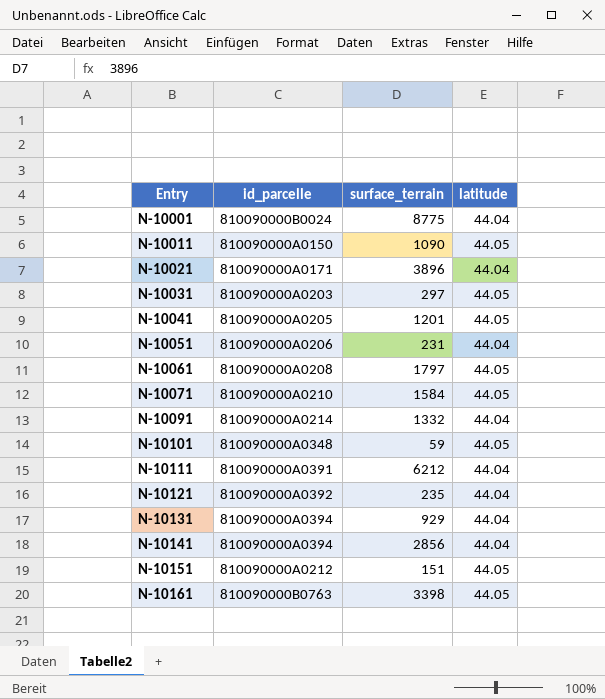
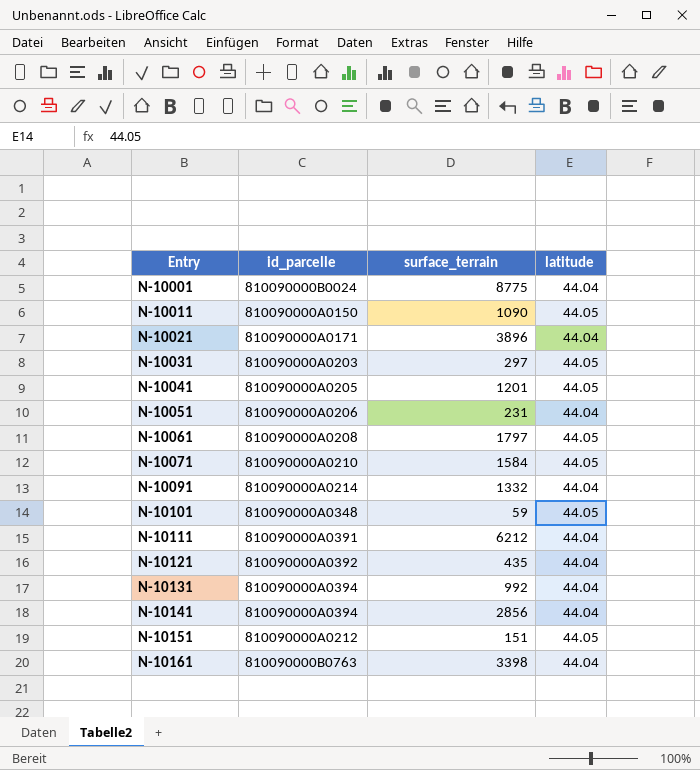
N-10121 | surface_terrain: 235 -> 435
N-10131 | surface_terrain: 929 -> 992
N-10161 | latitude: 44.05 -> 44.04

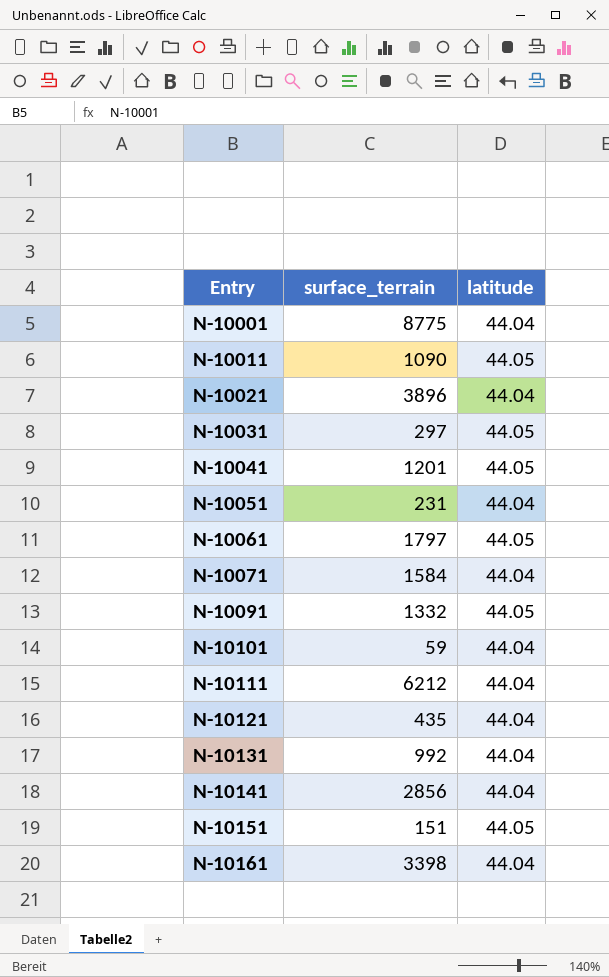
column id_parcelle | position: 2 -> none
N-10071 | latitude: 44.05 -> 44.04
N-10091 | latitude: 44.04 -> 44.05
N-10101 | latitude: 44.05 -> 44.04

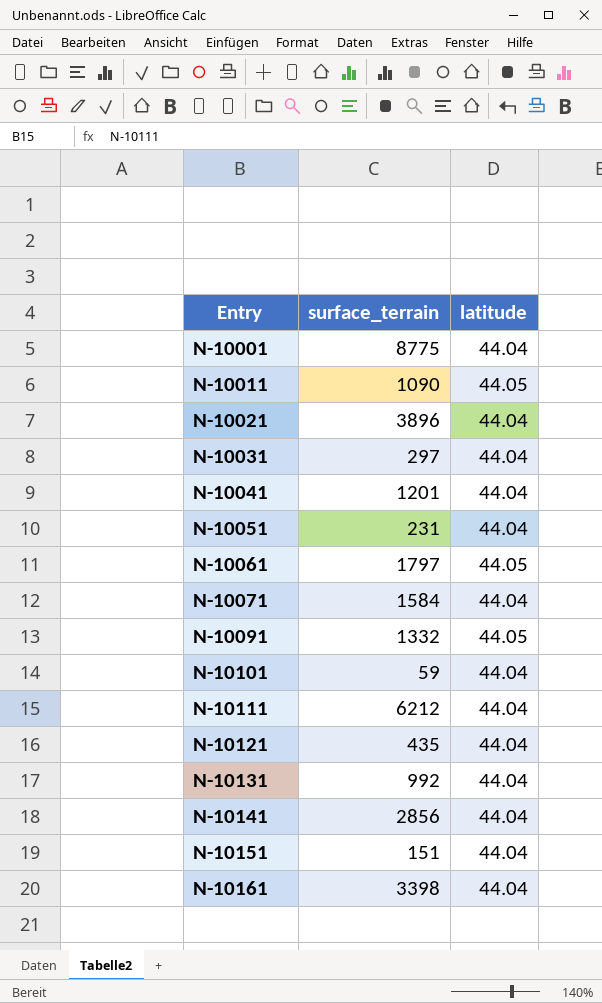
N-10031 | latitude: 44.05 -> 44.04
N-10041 | latitude: 44.05 -> 44.04
N-10151 | latitude: 44.05 -> 44.04

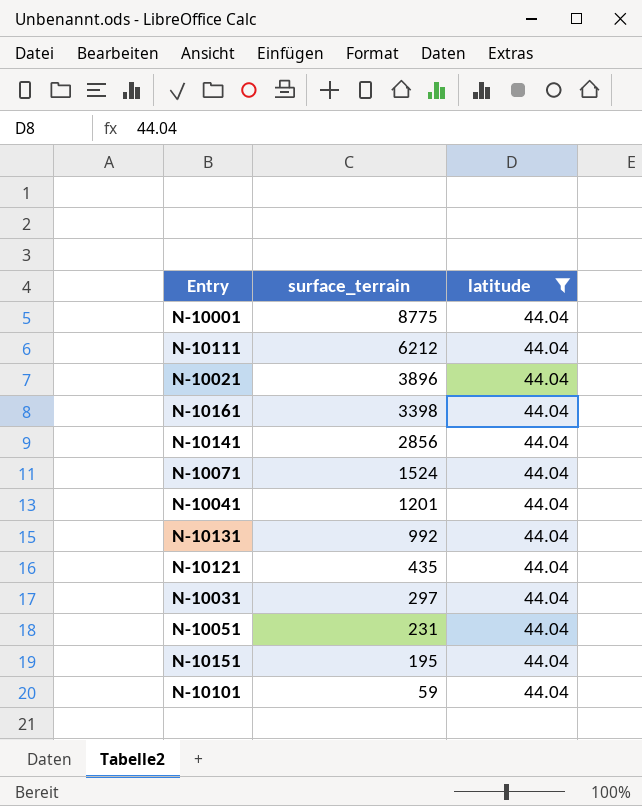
filter: none -> latitude = 44.04
row order: Entry ascending -> surface_terrain descending
N-10071 | surface_terrain: 1584 -> 1524
N-10151 | surface_terrain: 151 -> 195

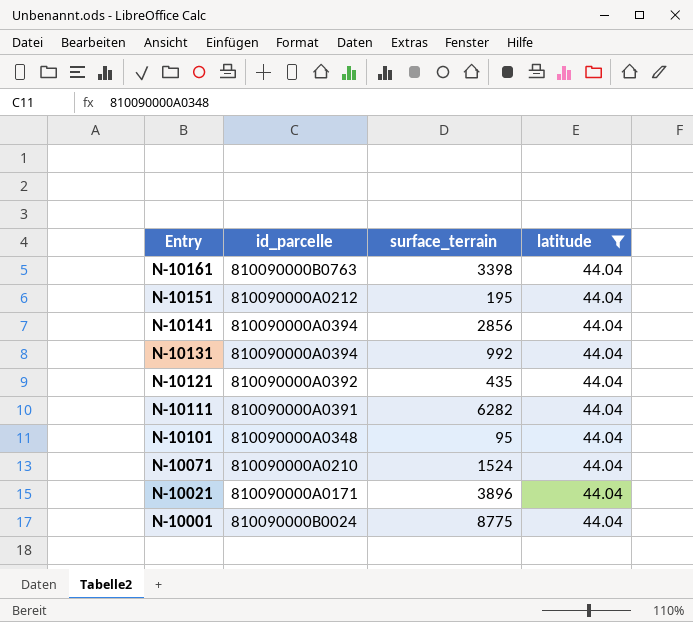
row order: surface_terrain descending -> Entry descending
column id_parcelle | position: none -> 2
row N-10041: 1201 | 44.04 -> none
row N-10031: 297 | 44.04 -> none
row N-10051: 231 | 44.04 -> none
N-10111 | surface_terrain: 6212 -> 6282
N-10101 | surface_terrain: 59 -> 95

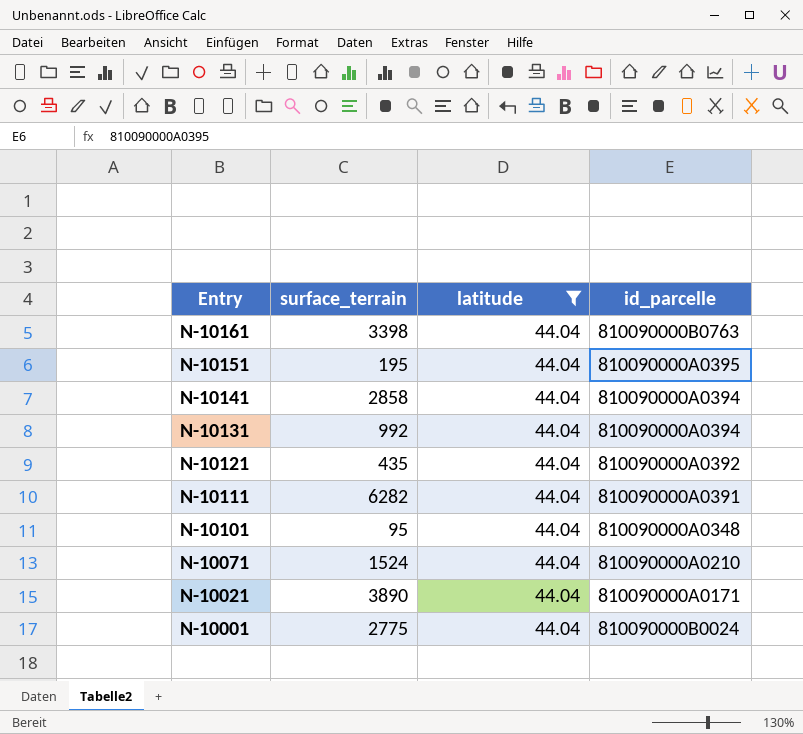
column id_parcelle | position: 2 -> 4
N-10151 | id_parcelle: 810090000A0212 -> 810090000A0395
N-10141 | surface_terrain: 2856 -> 2858
N-10021 | surface_terrain: 3896 -> 3890
N-10001 | surface_terrain: 8775 -> 2775

